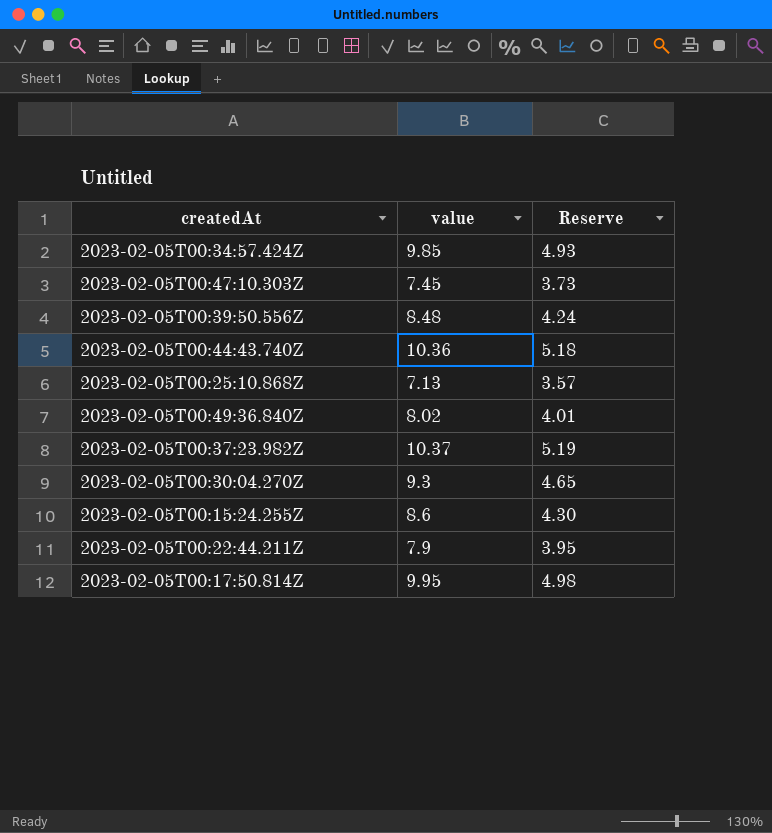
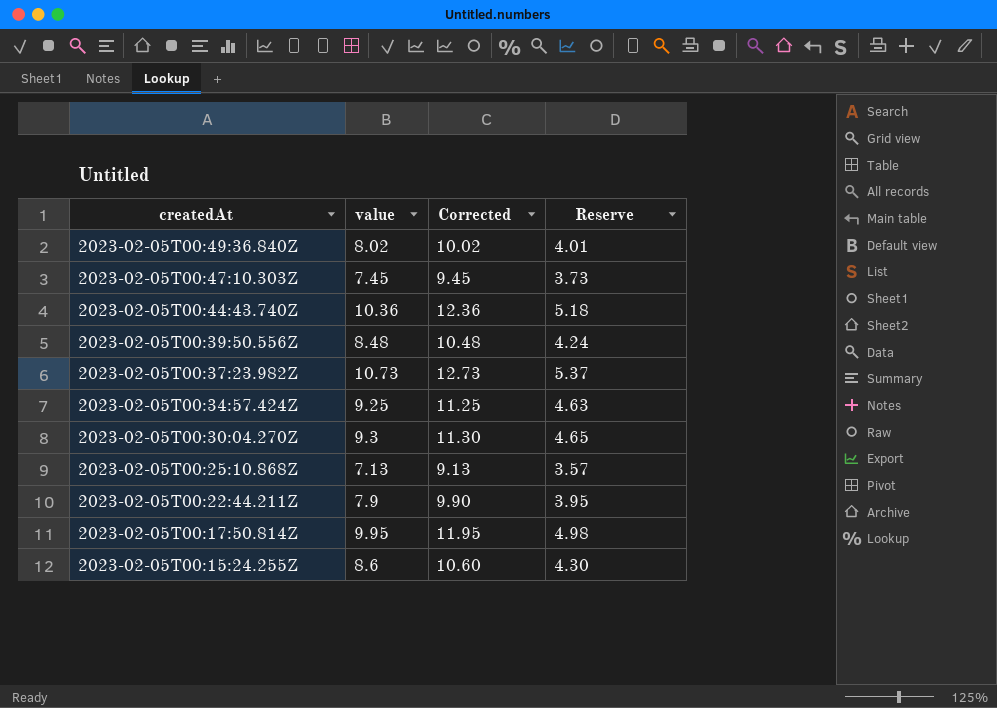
row order: none -> createdAt descending
column Corrected | formula: none -> [value] + 2
2023-02-05T00:37:23.982Z | value: 10.37 -> 10.73
2023-02-05T00:37:23.982Z | Reserve: 5.19 -> 5.37
2023-02-05T00:34:57.424Z | value: 9.85 -> 9.25
2023-02-05T00:34:57.424Z | Reserve: 4.93 -> 4.63

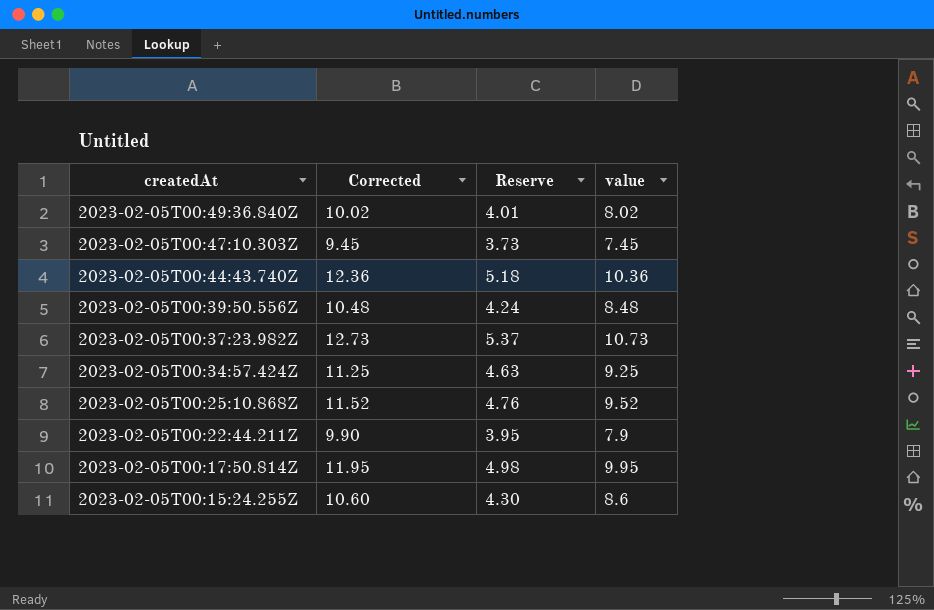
column value | position: 2 -> 4
row 2023-02-05T00:30:04.270Z: 9.3 | 11.30 | 4.65 -> none
2023-02-05T00:25:10.868Z | Corrected: 9.13 -> 11.52
2023-02-05T00:25:10.868Z | Reserve: 3.57 -> 4.76
2023-02-05T00:25:10.868Z | value: 7.13 -> 9.52

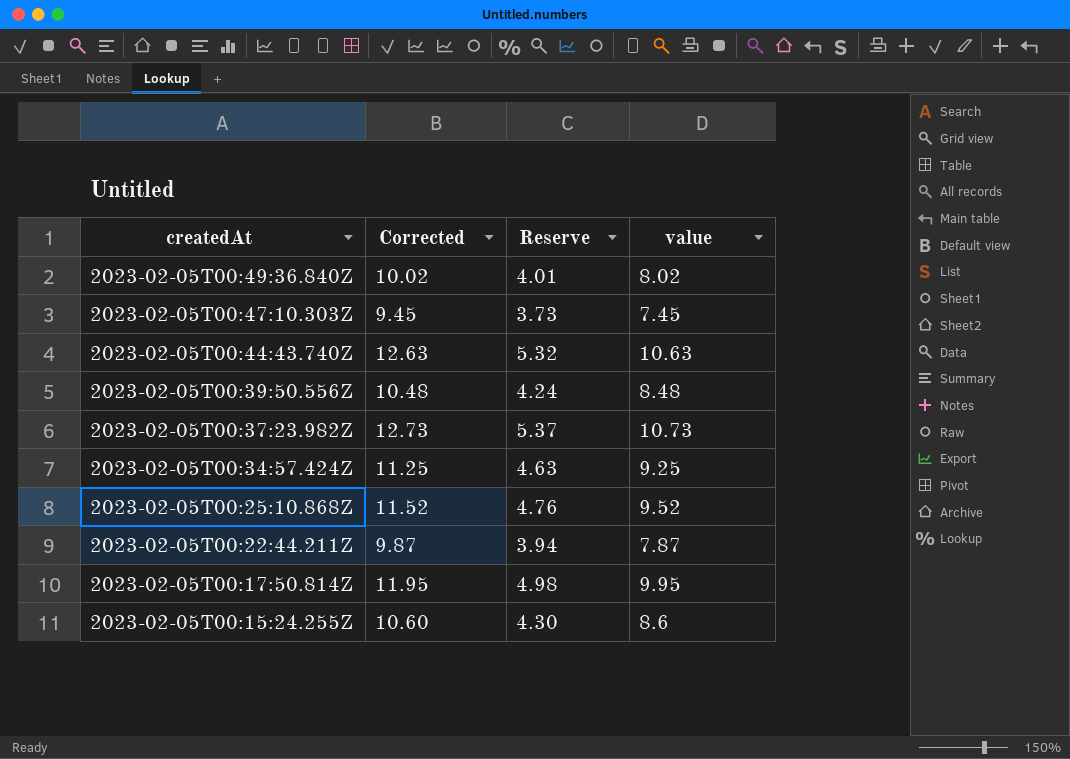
2023-02-05T00:44:43.740Z | Corrected: 12.36 -> 12.63
2023-02-05T00:44:43.740Z | Reserve: 5.18 -> 5.32
2023-02-05T00:44:43.740Z | value: 10.36 -> 10.63
2023-02-05T00:22:44.211Z | Corrected: 9.90 -> 9.87
2023-02-05T00:22:44.211Z | Reserve: 3.95 -> 3.94
2023-02-05T00:22:44.211Z | value: 7.9 -> 7.87

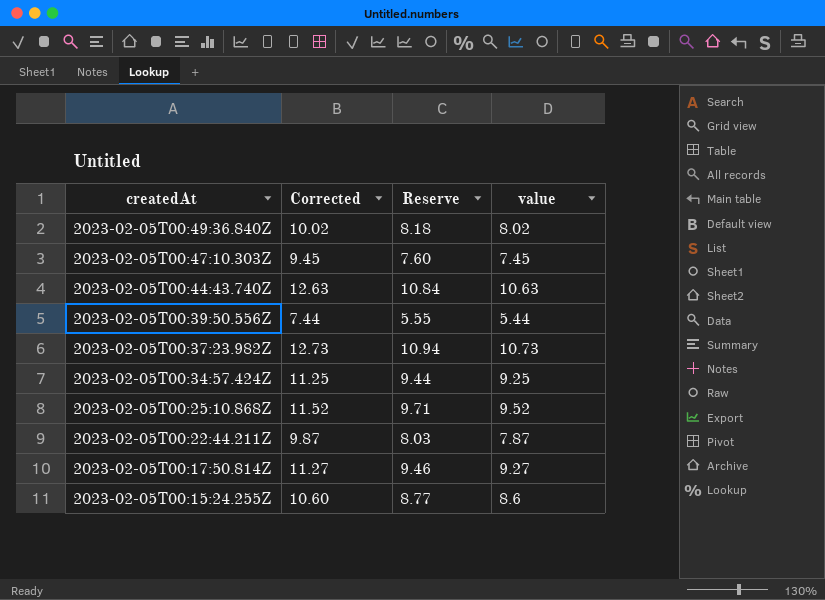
column Reserve | formula: [value] * 0.5 -> [value] * 1.02
2023-02-05T00:39:50.556Z | Corrected: 10.48 -> 7.44
2023-02-05T00:39:50.556Z | value: 8.48 -> 5.44
2023-02-05T00:17:50.814Z | Corrected: 11.95 -> 11.27
2023-02-05T00:17:50.814Z | value: 9.95 -> 9.27

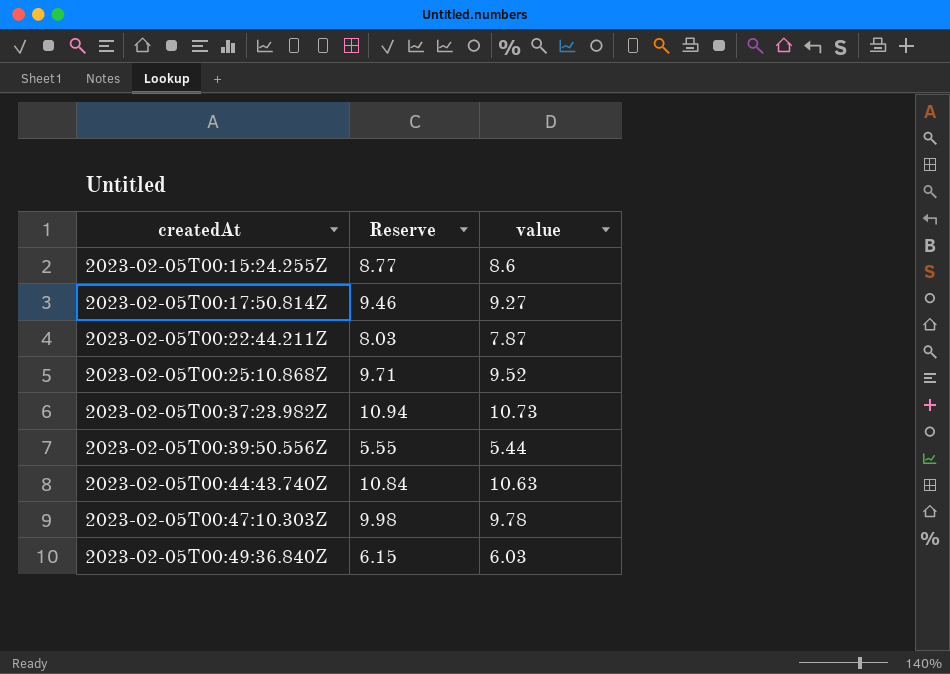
row order: createdAt descending -> createdAt ascending
column Corrected | formula: [value] + 2 -> none
row 2023-02-05T00:34:57.424Z: 11.25 | 9.44 | 9.25 -> none
2023-02-05T00:47:10.303Z | Reserve: 7.60 -> 9.98
2023-02-05T00:47:10.303Z | value: 7.45 -> 9.78
2023-02-05T00:49:36.840Z | Reserve: 8.18 -> 6.15
2023-02-05T00:49:36.840Z | value: 8.02 -> 6.03

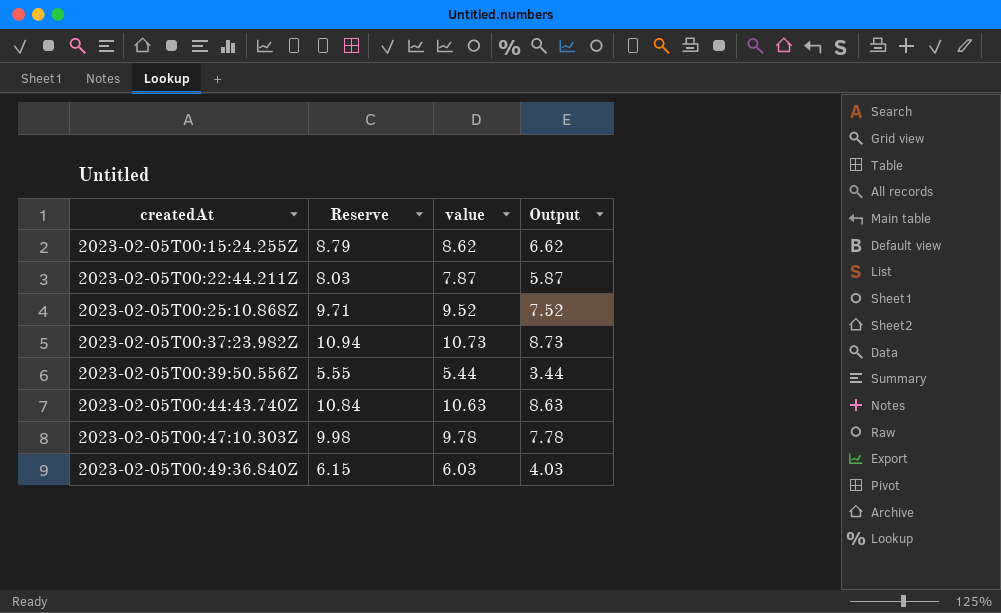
column Output | formula: none -> [value] - 2
row 2023-02-05T00:17:50.814Z: 9.46 | 9.27 -> none
2023-02-05T00:15:24.255Z | Reserve: 8.77 -> 8.79
2023-02-05T00:15:24.255Z | value: 8.6 -> 8.62

